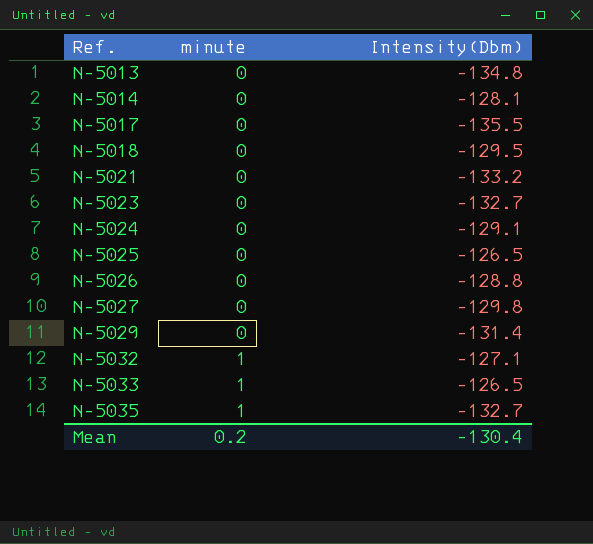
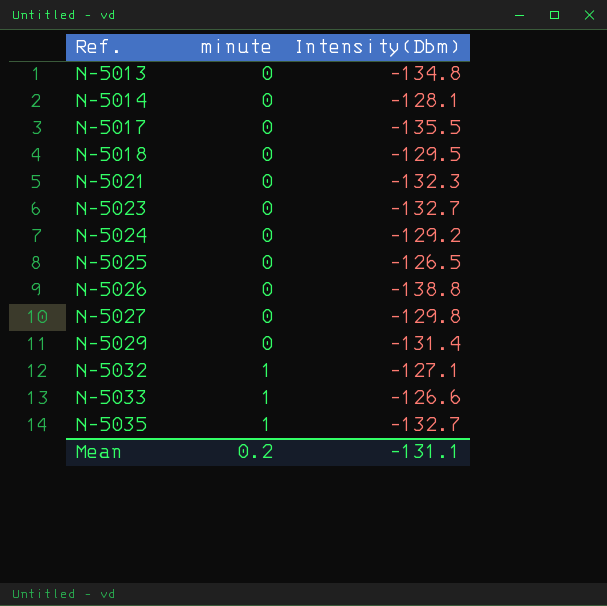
N-5021 | Intensity(Dbm): -133.2 -> -132.3
N-5024 | Intensity(Dbm): -129.1 -> -129.2
N-5026 | Intensity(Dbm): -128.8 -> -138.8
N-5033 | Intensity(Dbm): -126.5 -> -126.6
Mean | Intensity(Dbm): -130.4 -> -131.1

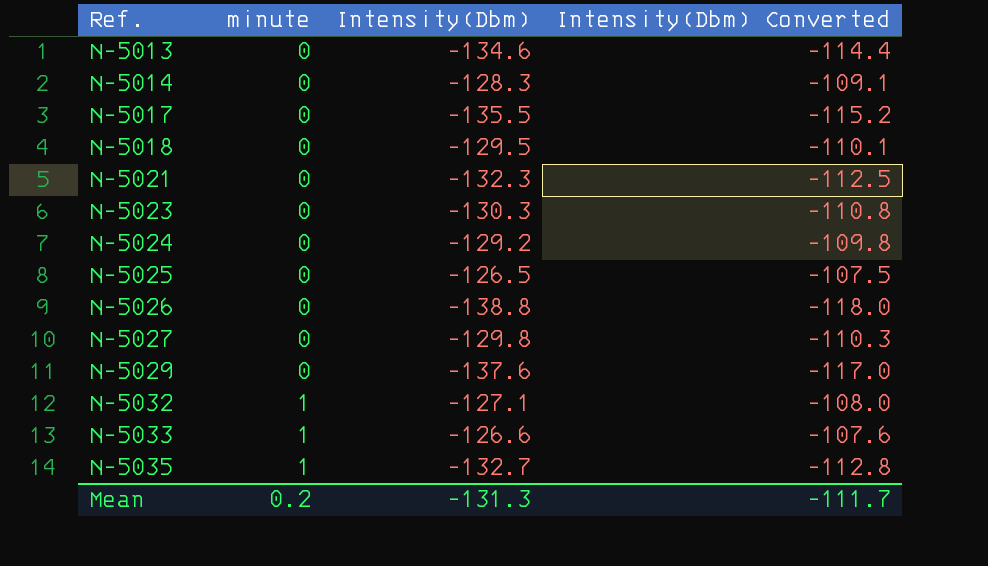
column Intensity(Dbm) Converted | formula: none -> [Intensity(Dbm)] * 0.85
N-5013 | Intensity(Dbm): -134.8 -> -134.6
N-5014 | Intensity(Dbm): -128.1 -> -128.3
N-5023 | Intensity(Dbm): -132.7 -> -130.3
N-5029 | Intensity(Dbm): -131.4 -> -137.6
Mean | Intensity(Dbm): -131.1 -> -131.3

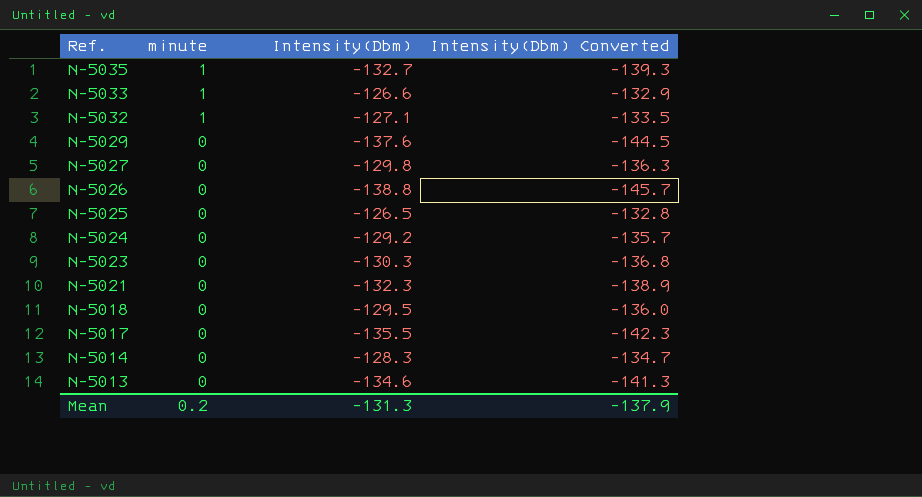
row order: Ref. ascending -> Ref. descending
column Intensity(Dbm) Converted | formula: [Intensity(Dbm)] * 0.85 -> [Intensity(Dbm)] * 1.05
Mean | Intensity(Dbm) Converted: -111.7 -> -137.9

